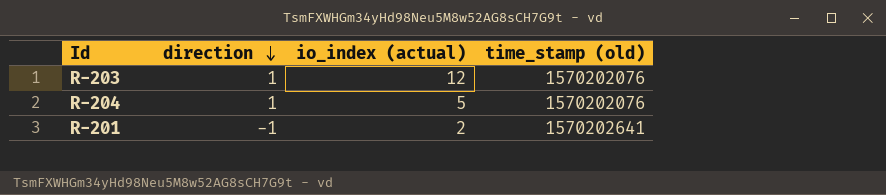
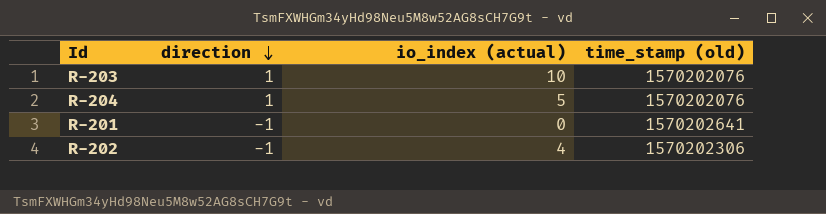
R-203 | io_index (actual): 12 -> 10
R-201 | io_index (actual): 2 -> 0
row R-202: none -> -1 | 4 | 1570202306

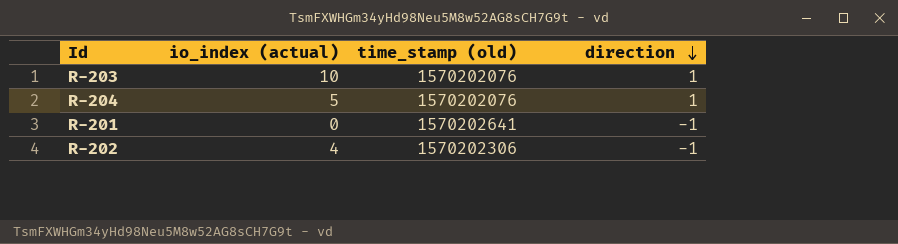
column direction | position: 2 -> 4

